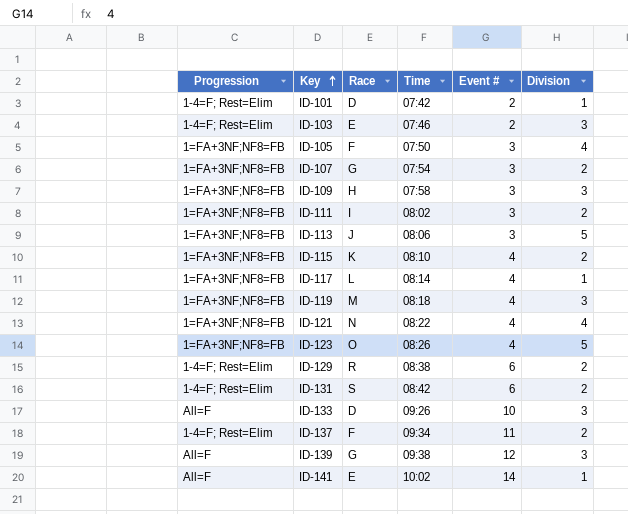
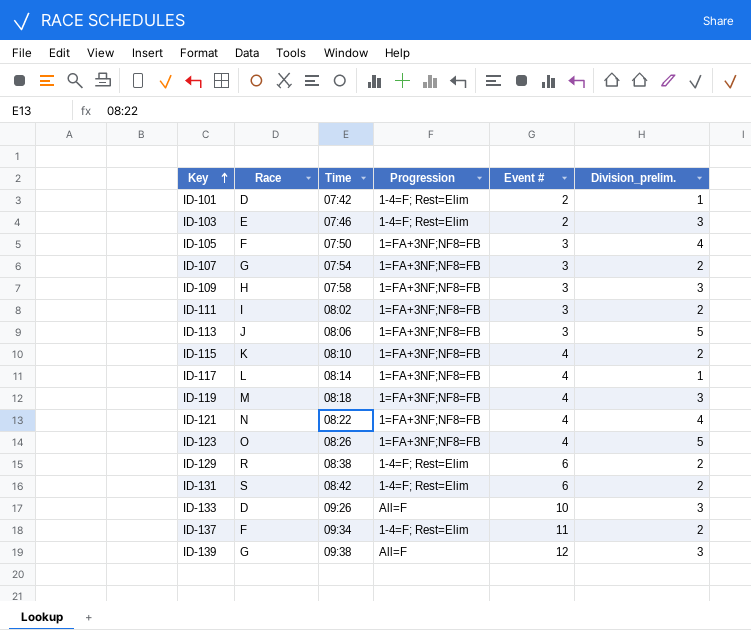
column Progression | position: 1 -> 4
column name: Division -> Division_prelim.
row ID-141: All=F | E | 10:02 | 14 | 1 -> none

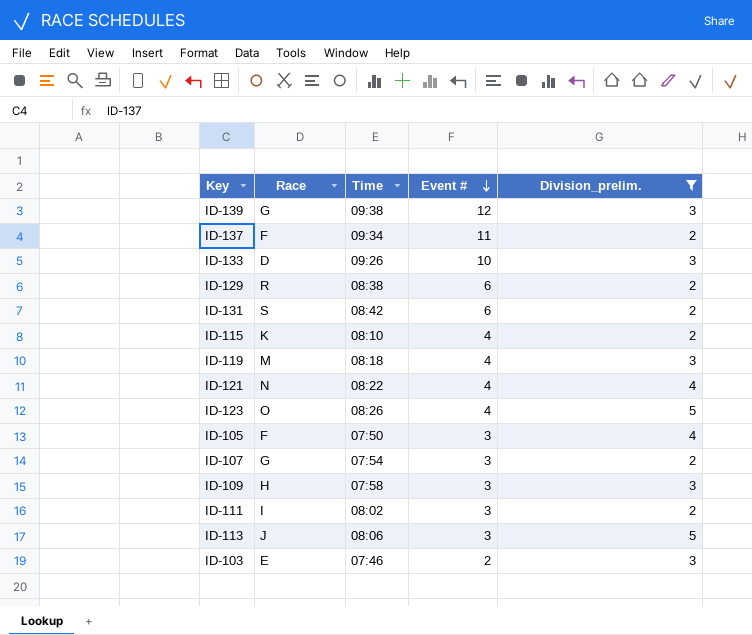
filter: none -> Division_prelim. != 1
row order: Key ascending -> Event # descending
column Progression | position: 4 -> none

